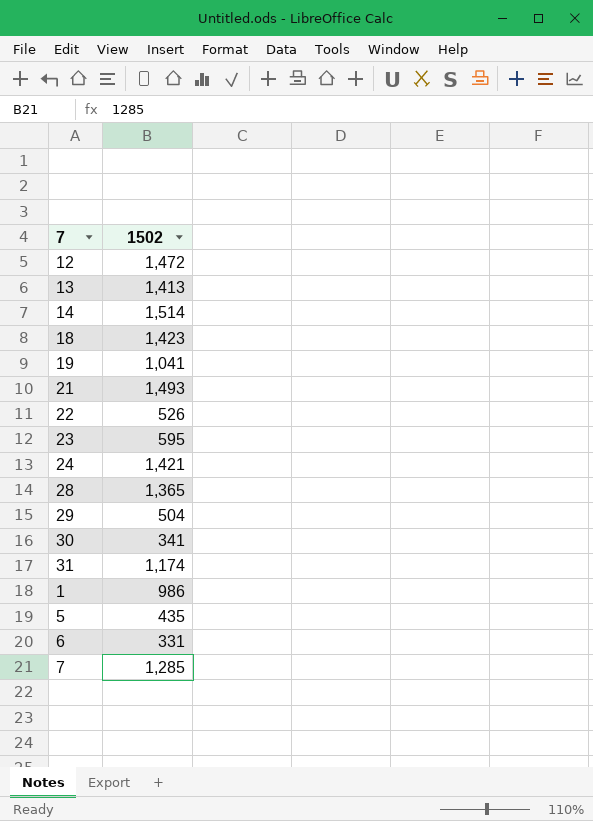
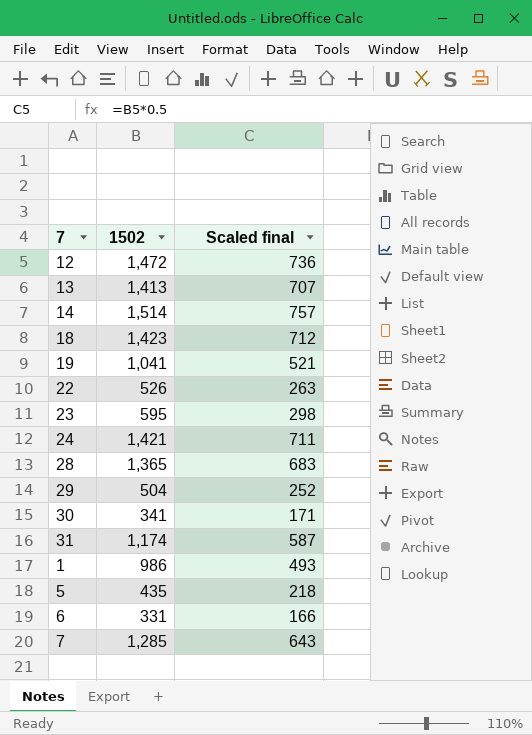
column Scaled final | formula: none -> [1502] * 0.5
row 21: 1,493 -> none

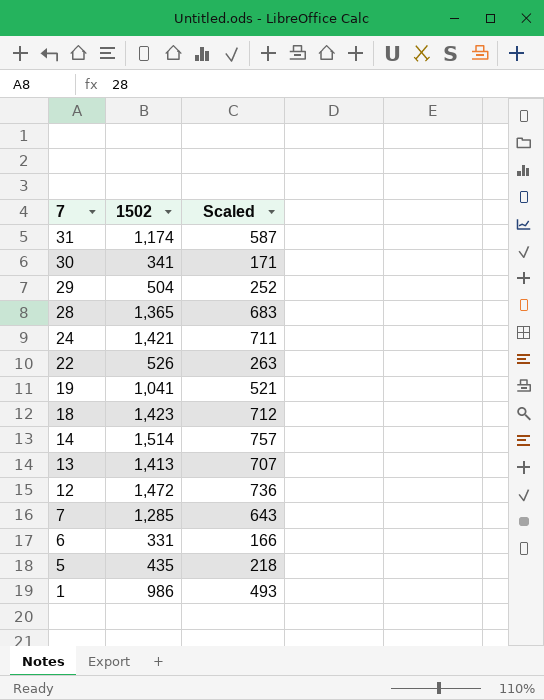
row order: none -> 7 descending
column name: Scaled final -> Scaled
row 23: 595 | 298 -> none

